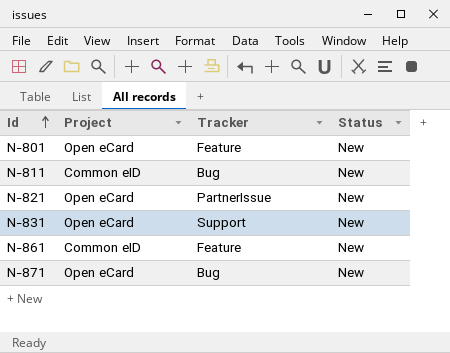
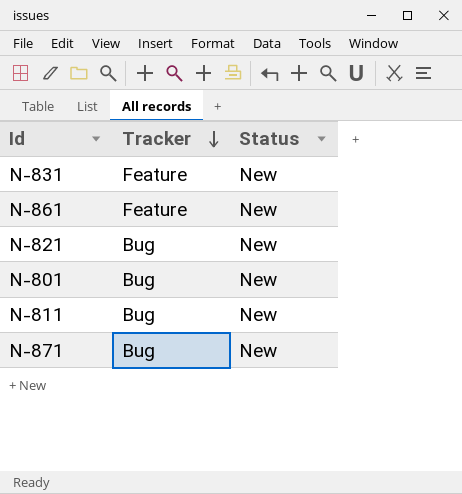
row order: Id ascending -> Tracker descending
column Project | position: 2 -> none
N-831 | Tracker: Support -> Feature
N-821 | Tracker: PartnerIssue -> Bug
N-801 | Tracker: Feature -> Bug

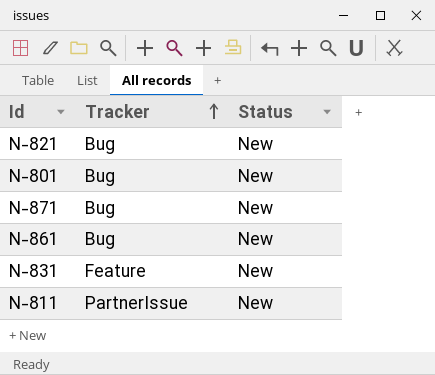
row order: Tracker descending -> Tracker ascending
N-861 | Tracker: Feature -> Bug
N-811 | Tracker: Bug -> PartnerIssue

